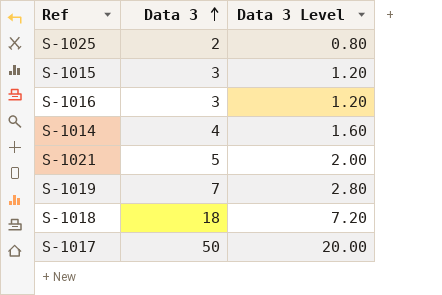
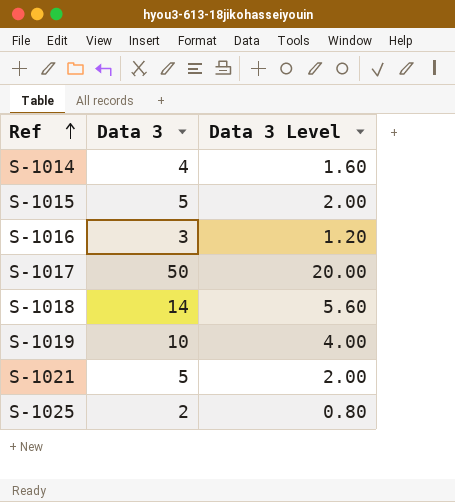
row order: Data 3 ascending -> Ref ascending
S-1015 | Data 3: 3 -> 5
S-1015 | Data 3 Level: 1.20 -> 2.00
S-1018 | Data 3: 18 -> 14
S-1018 | Data 3 Level: 7.20 -> 5.60
S-1019 | Data 3: 7 -> 10
S-1019 | Data 3 Level: 2.80 -> 4.00

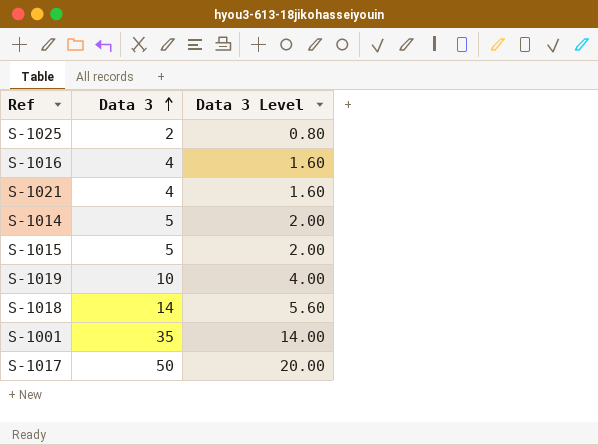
row order: Ref ascending -> Data 3 ascending
S-1016 | Data 3: 3 -> 4
S-1016 | Data 3 Level: 1.20 -> 1.60
S-1021 | Data 3: 5 -> 4
S-1021 | Data 3 Level: 2.00 -> 1.60
S-1014 | Data 3: 4 -> 5
S-1014 | Data 3 Level: 1.60 -> 2.00
row S-1001: none -> 35 | 14.00

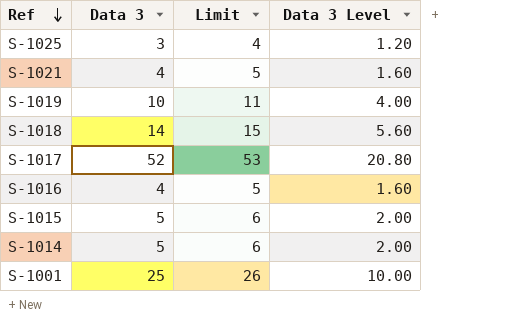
row order: Data 3 ascending -> Ref descending
column Limit | formula: none -> [Data 3] + 1
S-1025 | Data 3: 2 -> 3
S-1025 | Data 3 Level: 0.80 -> 1.20
S-1017 | Data 3: 50 -> 52
S-1017 | Data 3 Level: 20.00 -> 20.80
S-1001 | Data 3: 35 -> 25
S-1001 | Data 3 Level: 14.00 -> 10.00

